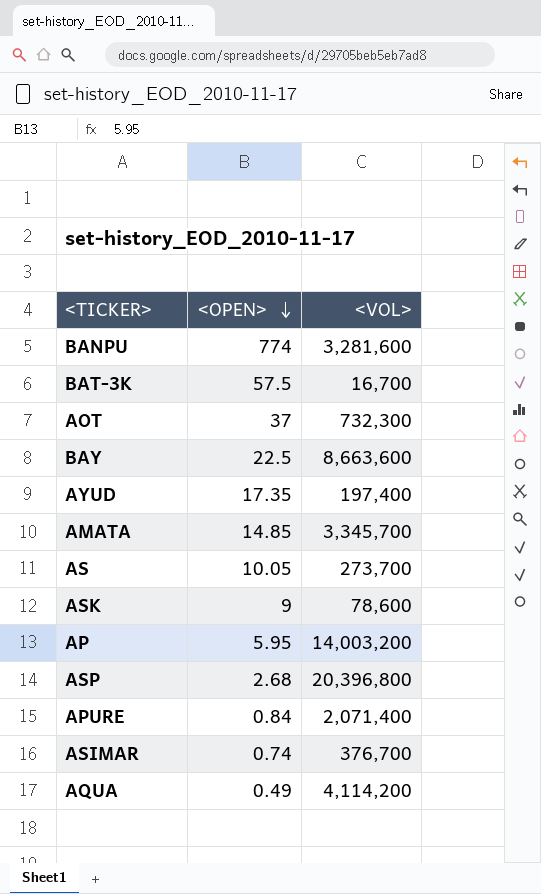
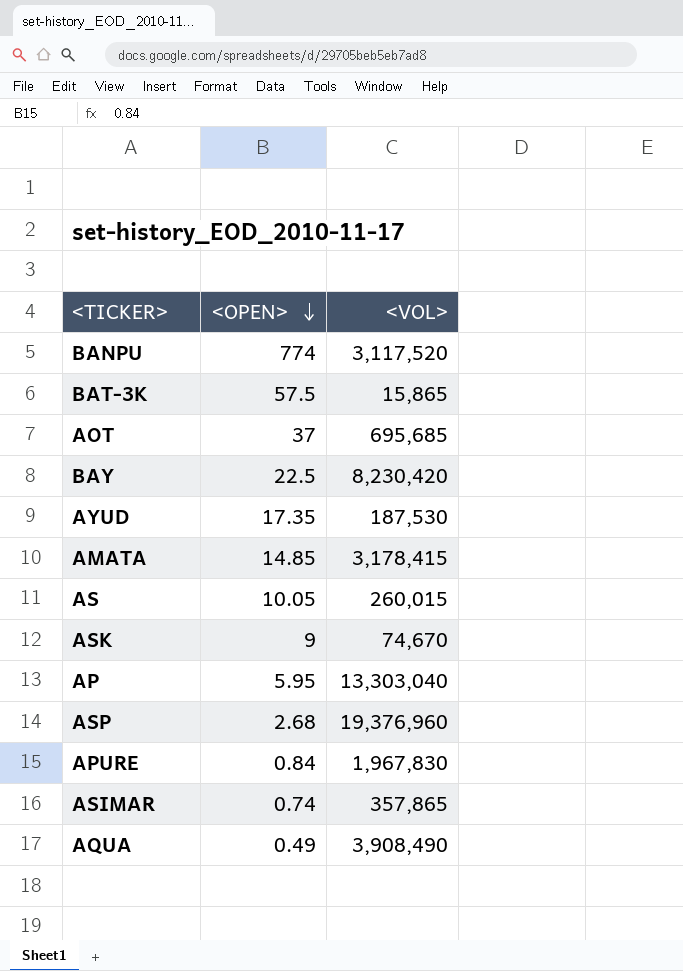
BANPU | <VOL>: 3,281,600 -> 3,117,520
BAT-3K | <VOL>: 16,700 -> 15,865
AOT | <VOL>: 732,300 -> 695,685
BAY | <VOL>: 8,663,600 -> 8,230,420
AYUD | <VOL>: 197,400 -> 187,530
AMATA | <VOL>: 3,345,700 -> 3,178,415
AS | <VOL>: 273,700 -> 260,015
ASK | <VOL>: 78,600 -> 74,670
AP | <VOL>: 14,003,200 -> 13,303,040
ASP | <VOL>: 20,396,800 -> 19,376,960
APURE | <VOL>: 2,071,400 -> 1,967,830
ASIMAR | <VOL>: 376,700 -> 357,865
AQUA | <VOL>: 4,114,200 -> 3,908,490

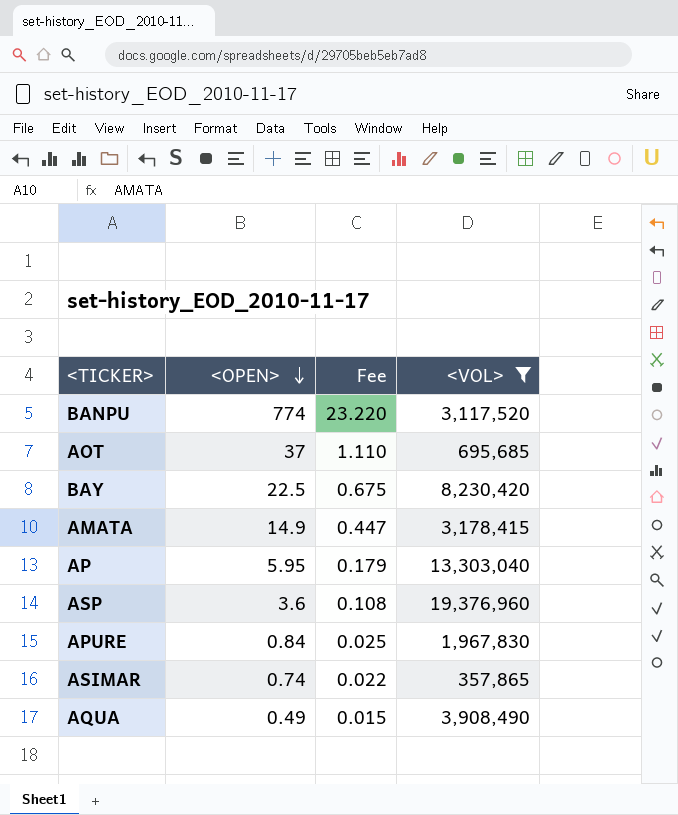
filter: none -> <VOL> >= 357,865
column Fee | formula: none -> [<OPEN>] * 0.03
AMATA | <OPEN>: 14.85 -> 14.9
ASP | <OPEN>: 2.68 -> 3.6

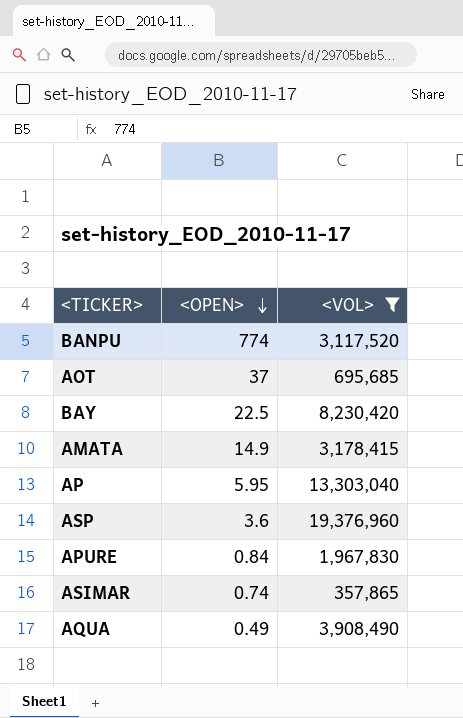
column Fee | formula: [<OPEN>] * 0.03 -> none

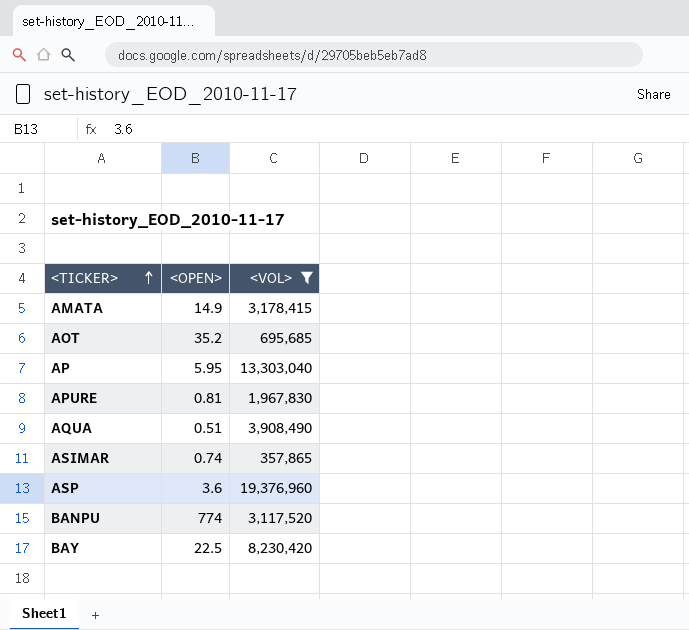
row order: <OPEN> descending -> <TICKER> ascending
AOT | <OPEN>: 37 -> 35.2
APURE | <OPEN>: 0.84 -> 0.81
AQUA | <OPEN>: 0.49 -> 0.51

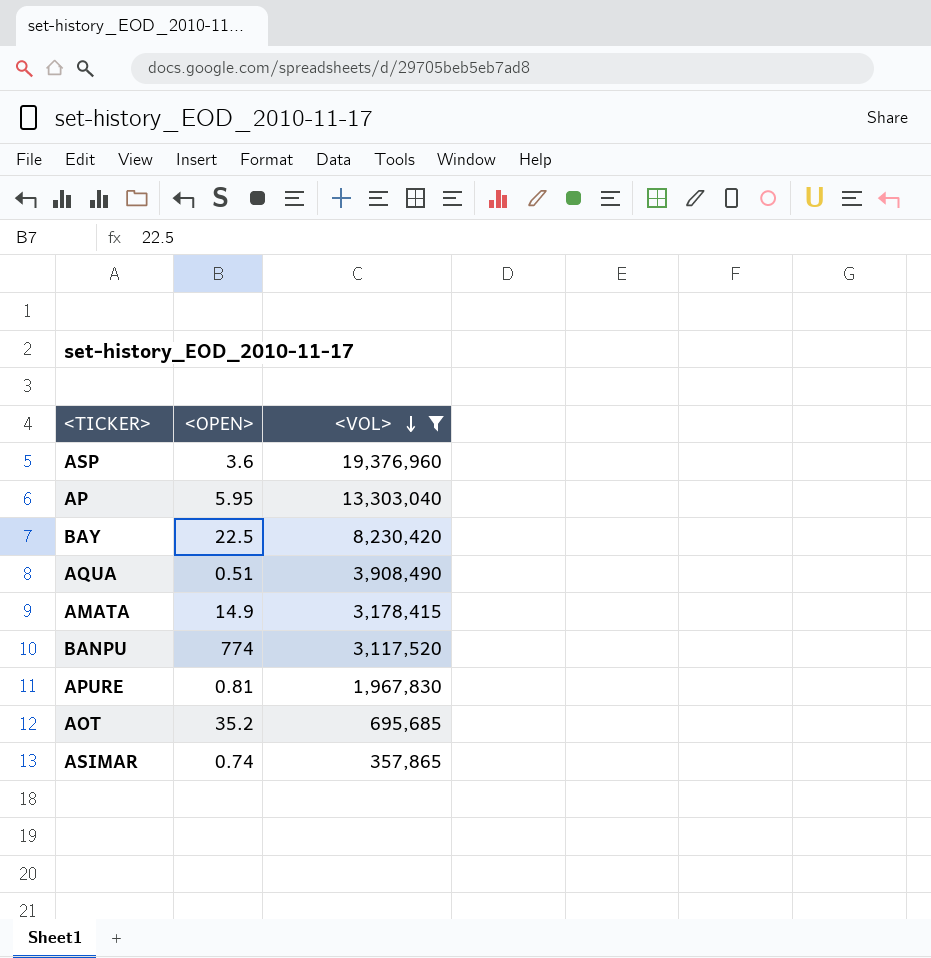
row order: <TICKER> ascending -> <VOL> descending

